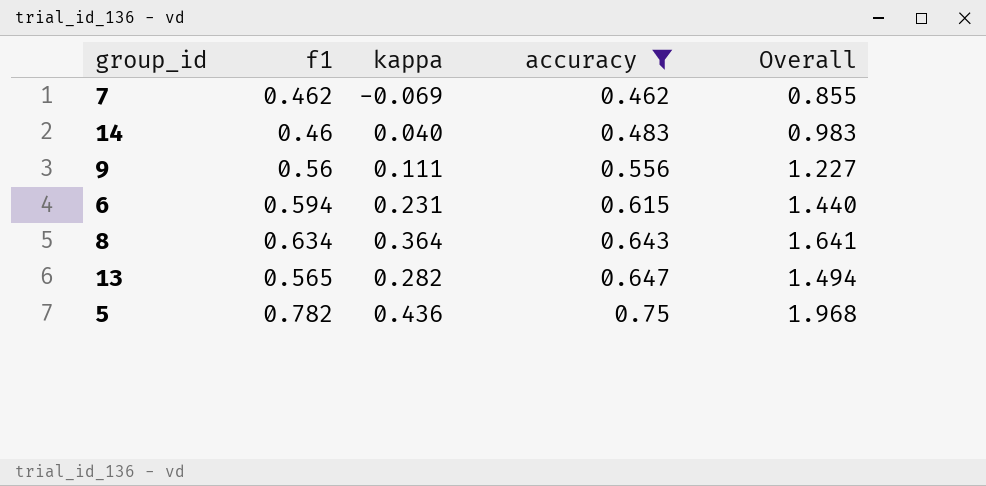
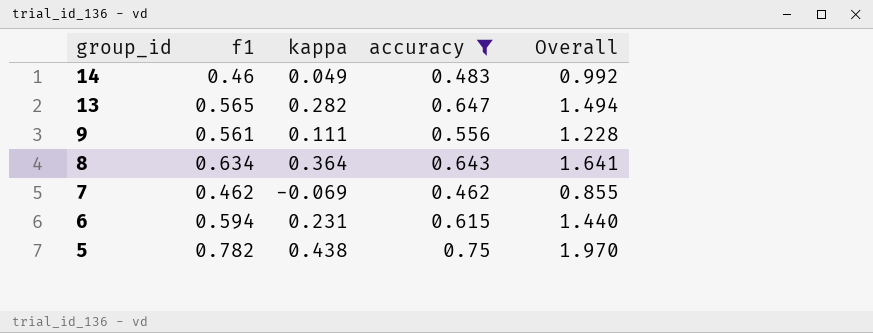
row order: accuracy ascending -> group_id descending
14 | kappa: 0.040 -> 0.049
14 | Overall: 0.983 -> 0.992
9 | f1: 0.56 -> 0.561
9 | Overall: 1.227 -> 1.228
5 | kappa: 0.436 -> 0.438
5 | Overall: 1.968 -> 1.970

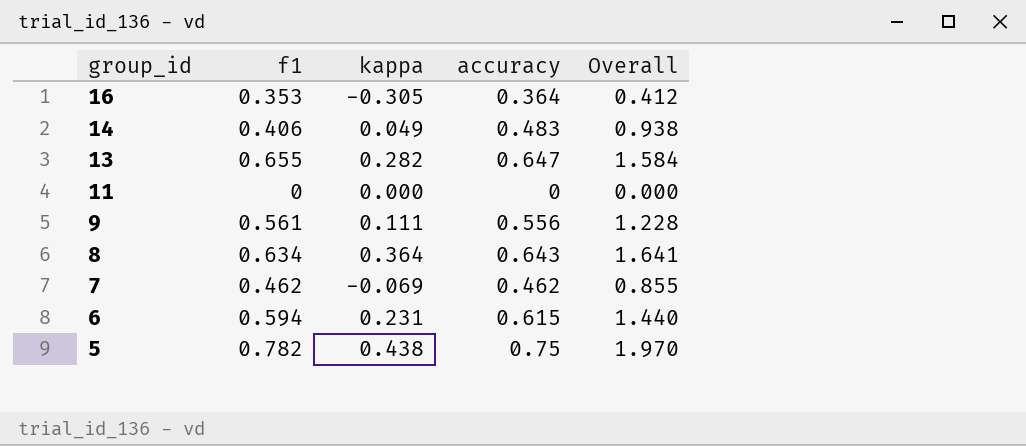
filter: accuracy >= 0.462 -> none
14 | f1: 0.46 -> 0.406
14 | Overall: 0.992 -> 0.938
13 | f1: 0.565 -> 0.655
13 | Overall: 1.494 -> 1.584

